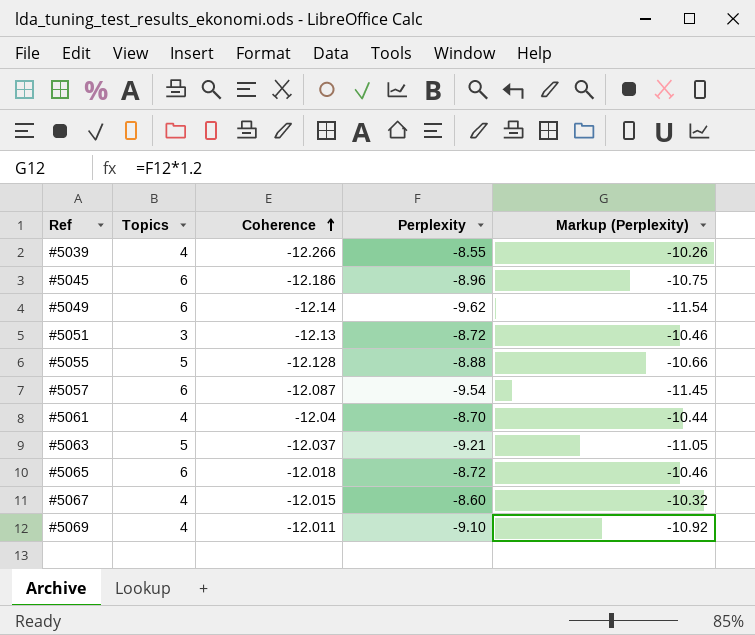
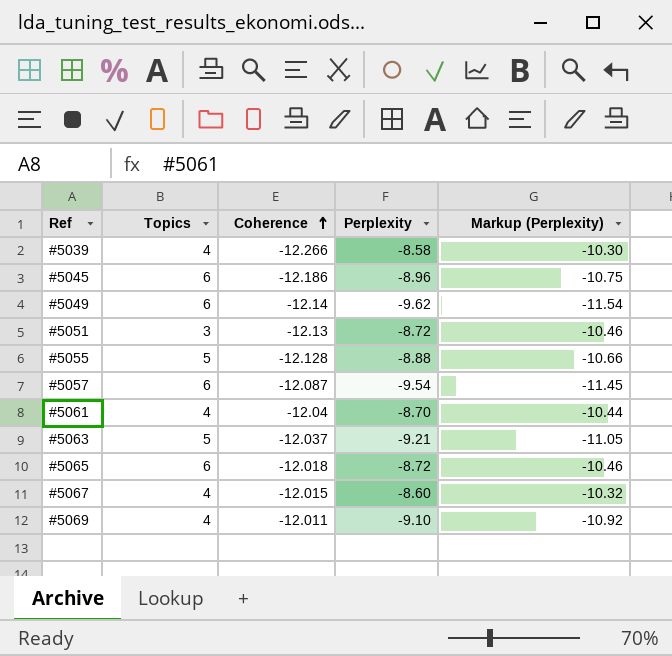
#5039 | Perplexity: -8.55 -> -8.58
#5039 | Markup (Perplexity): -10.26 -> -10.30

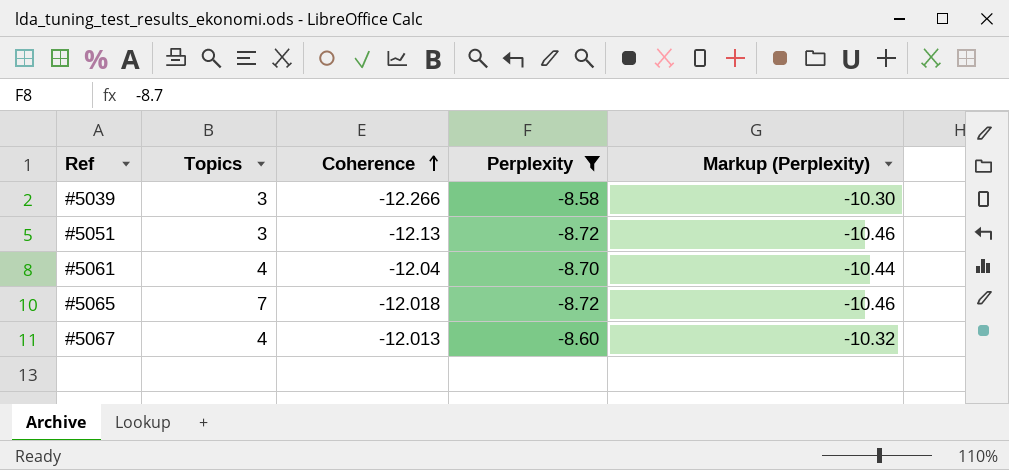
filter: none -> Perplexity >= -8.72
#5039 | Topics: 4 -> 3
#5065 | Topics: 6 -> 7
#5067 | Coherence: -12.015 -> -12.013

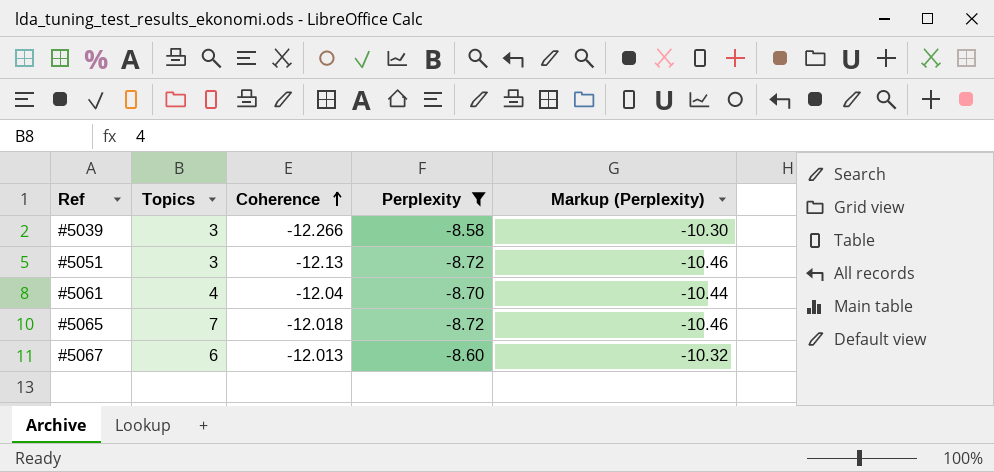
#5067 | Topics: 4 -> 6

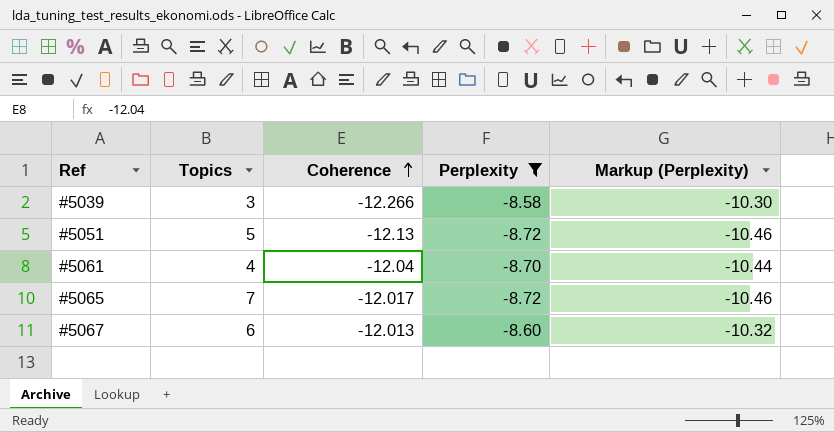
#5051 | Topics: 3 -> 5
#5065 | Coherence: -12.018 -> -12.017

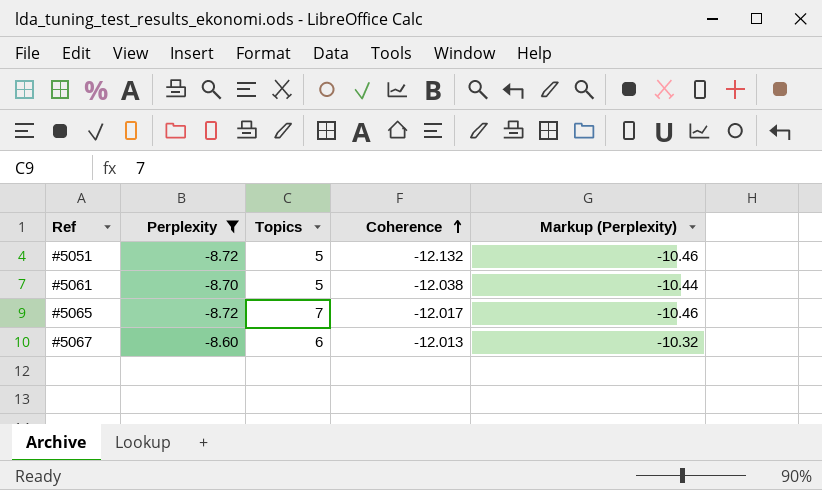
column Perplexity | position: 4 -> 2
row #5039: 3 | -12.266 | -8.58 | -10.30 -> none
#5051 | Coherence: -12.13 -> -12.132
#5061 | Topics: 4 -> 5
#5061 | Coherence: -12.04 -> -12.038

